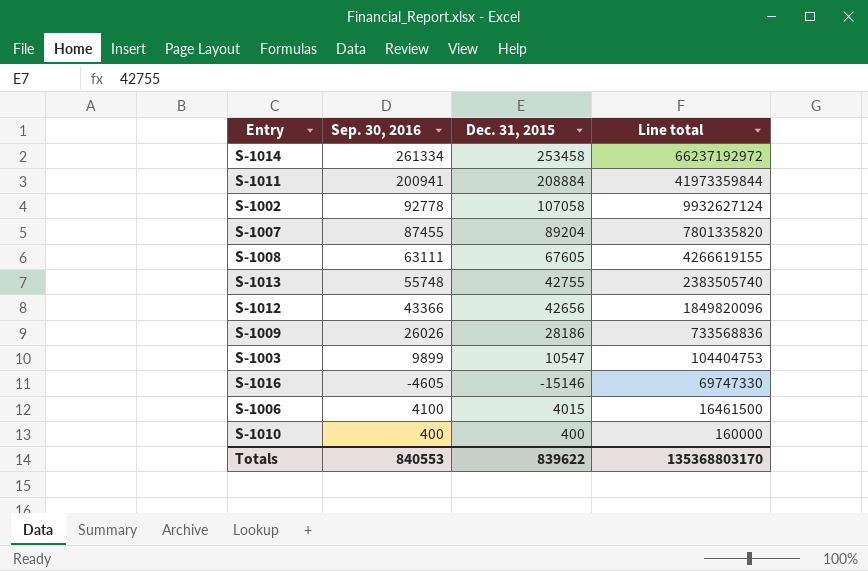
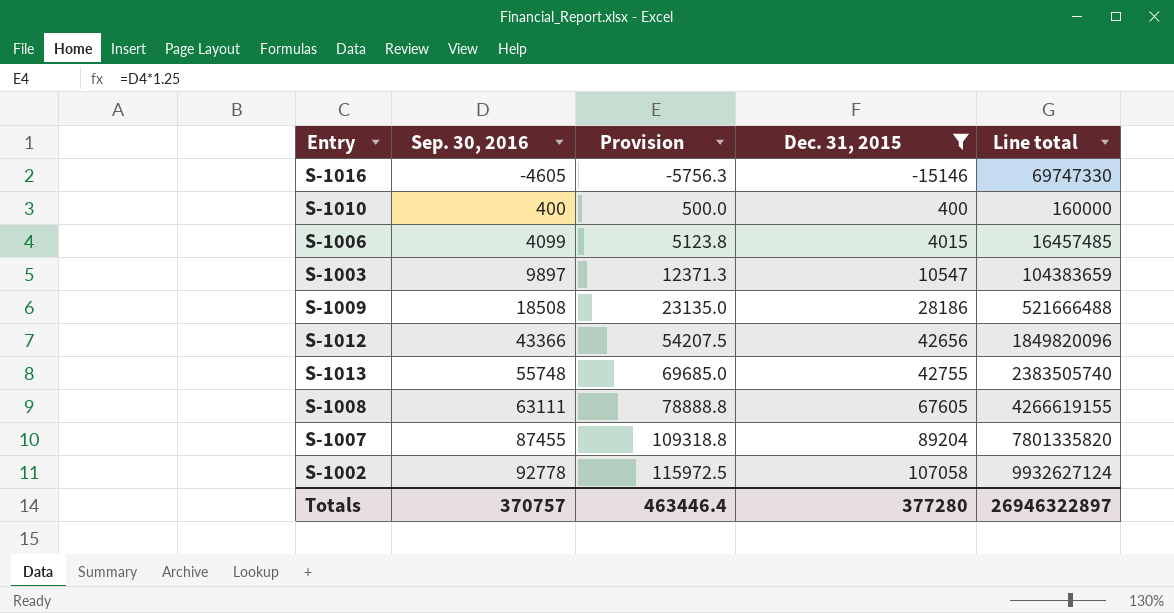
filter: none -> Dec. 31, 2015 <= 107058
row order: Line total descending -> Sep. 30, 2016 ascending
column Provision | formula: none -> [Sep. 30, 2016] * 1.25
S-1006 | Sep. 30, 2016: 4100 -> 4099
S-1006 | Line total: 16461500 -> 16457485
S-1003 | Sep. 30, 2016: 9899 -> 9897
S-1003 | Line total: 104404753 -> 104383659
S-1009 | Sep. 30, 2016: 26026 -> 18508
S-1009 | Line total: 733568836 -> 521666488
Totals | Sep. 30, 2016: 840553 -> 370757
Totals | Dec. 31, 2015: 839622 -> 377280
Totals | Line total: 135368803170 -> 26946322897

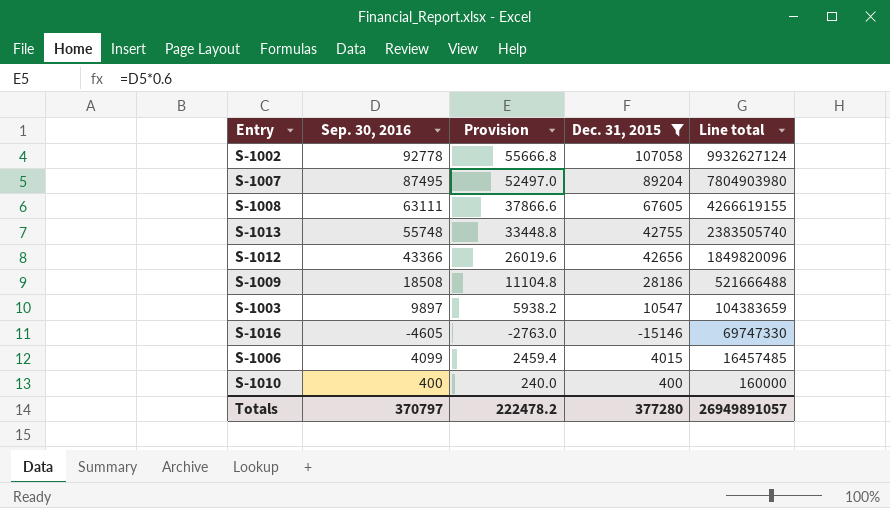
row order: Sep. 30, 2016 ascending -> Line total descending
column Provision | formula: [Sep. 30, 2016] * 1.25 -> [Sep. 30, 2016] * 0.6
S-1007 | Sep. 30, 2016: 87455 -> 87495
S-1007 | Line total: 7801335820 -> 7804903980
Totals | Sep. 30, 2016: 370757 -> 370797
Totals | Provision: 463446.4 -> 222478.2
Totals | Line total: 26946322897 -> 26949891057

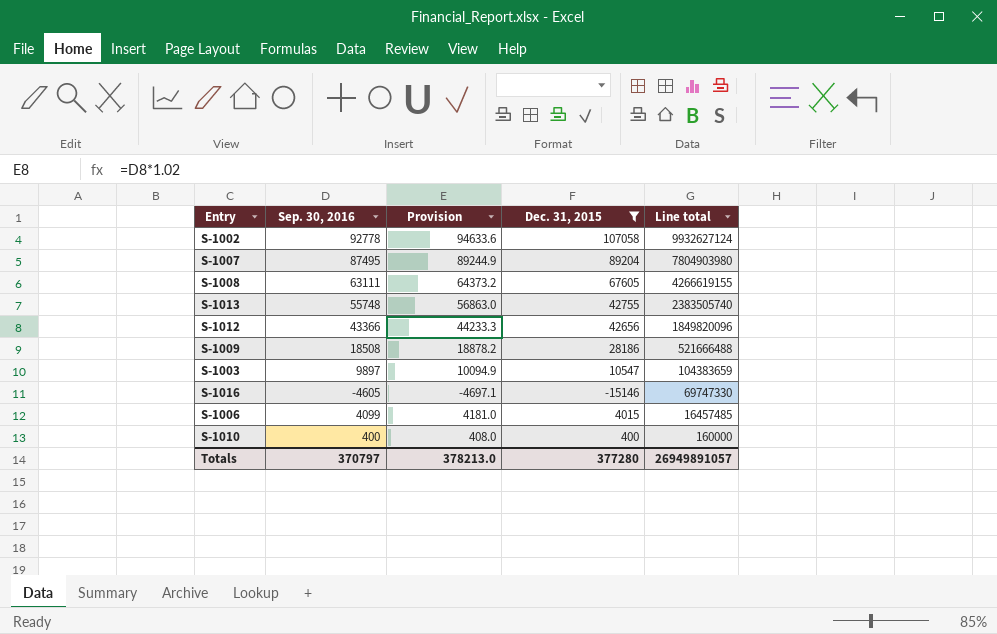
column Provision | formula: [Sep. 30, 2016] * 0.6 -> [Sep. 30, 2016] * 1.02
Totals | Provision: 222478.2 -> 378213.0

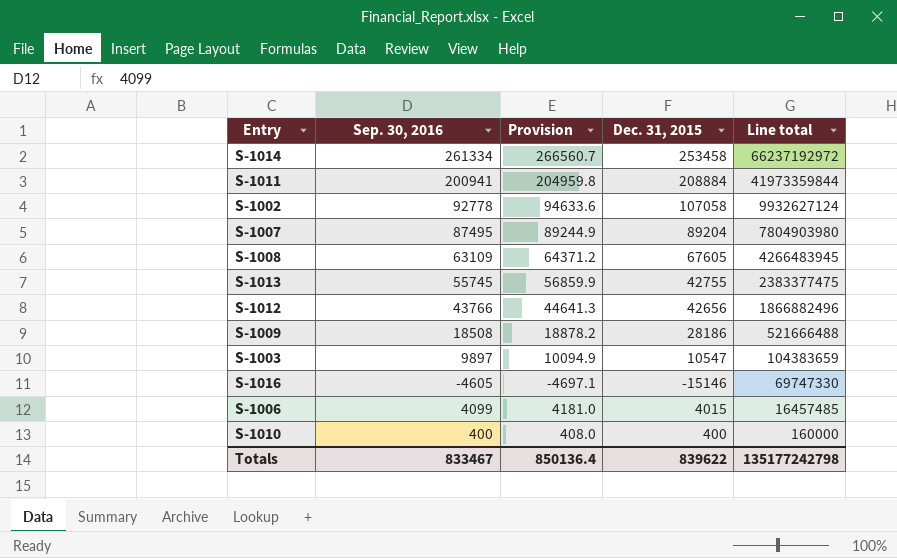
filter: Dec. 31, 2015 <= 107058 -> none
S-1008 | Sep. 30, 2016: 63111 -> 63109
S-1008 | Provision: 64373.2 -> 64371.2
S-1008 | Line total: 4266619155 -> 4266483945
S-1013 | Sep. 30, 2016: 55748 -> 55745
S-1013 | Provision: 56863.0 -> 56859.9
S-1013 | Line total: 2383505740 -> 2383377475
S-1012 | Sep. 30, 2016: 43366 -> 43766
S-1012 | Provision: 44233.3 -> 44641.3
S-1012 | Line total: 1849820096 -> 1866882496
Totals | Sep. 30, 2016: 370797 -> 833467
Totals | Provision: 378213.0 -> 850136.4
Totals | Dec. 31, 2015: 377280 -> 839622
Totals | Line total: 26949891057 -> 135177242798

